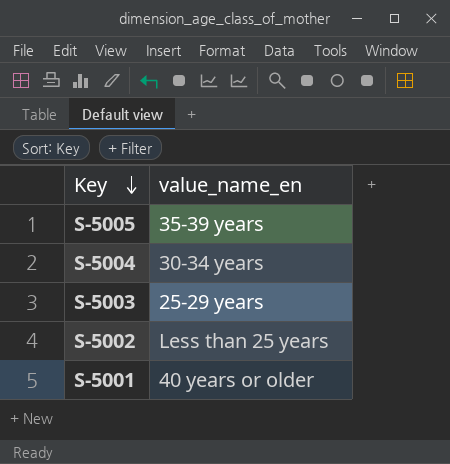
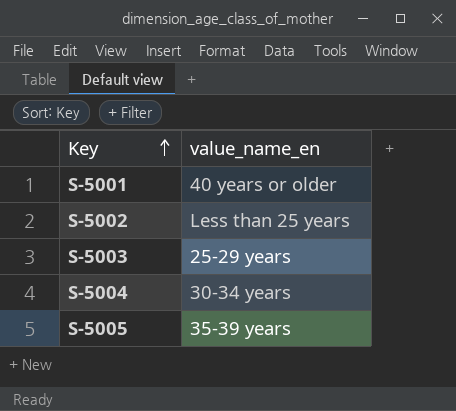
row order: Key descending -> Key ascending

